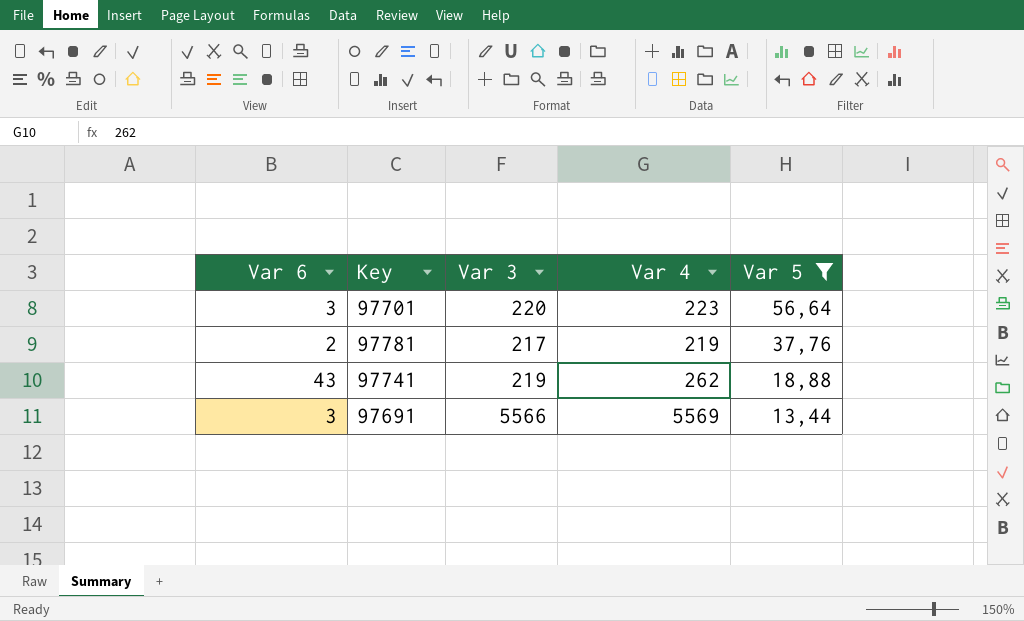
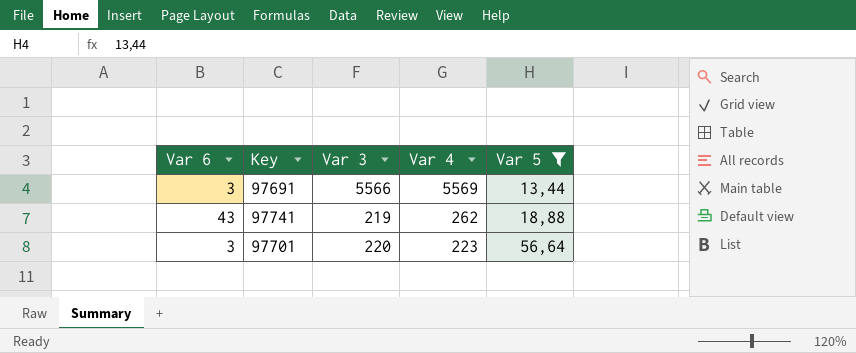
row order: Var 5 descending -> Var 4 descending
row 97781: 2 | 217 | 219 | 37,76 -> none

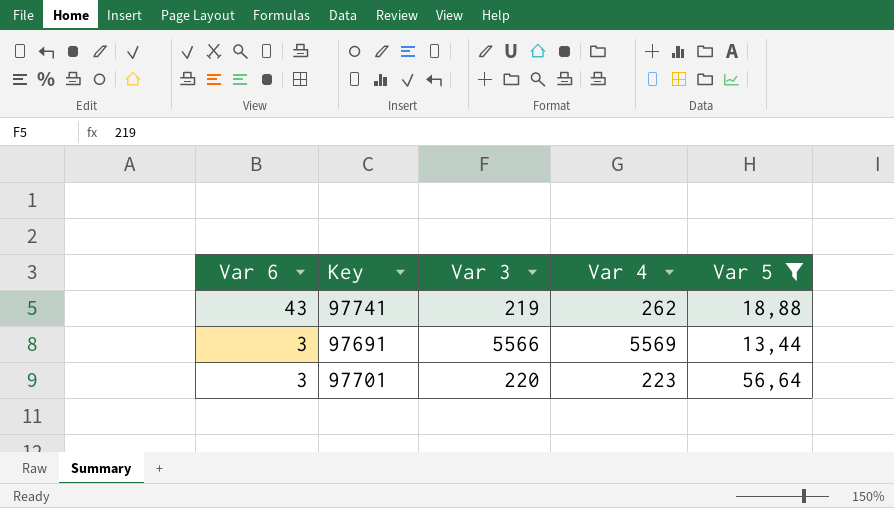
row order: Var 4 descending -> Var 6 descending

